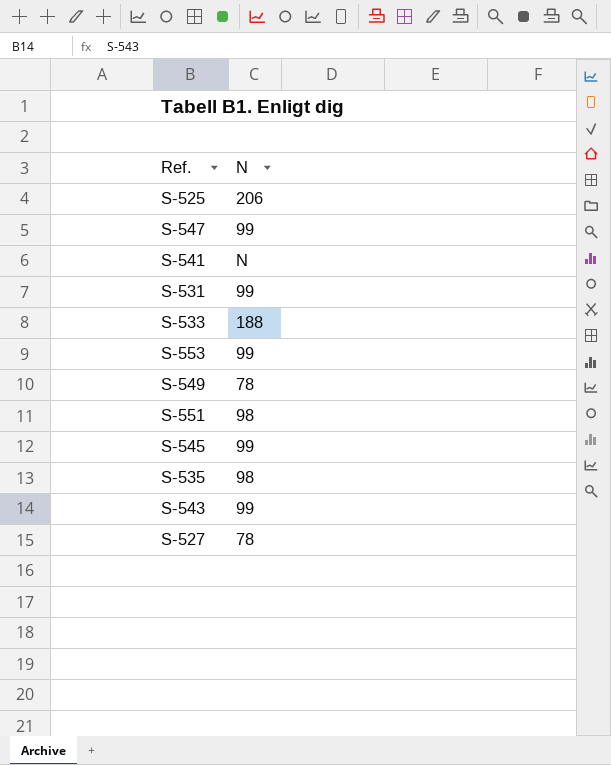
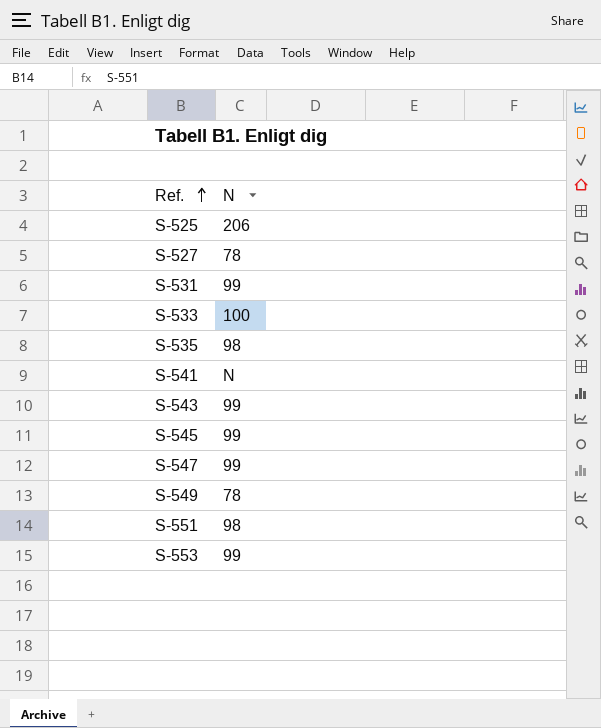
row order: none -> Ref. ascending
S-533 | N: 188 -> 100

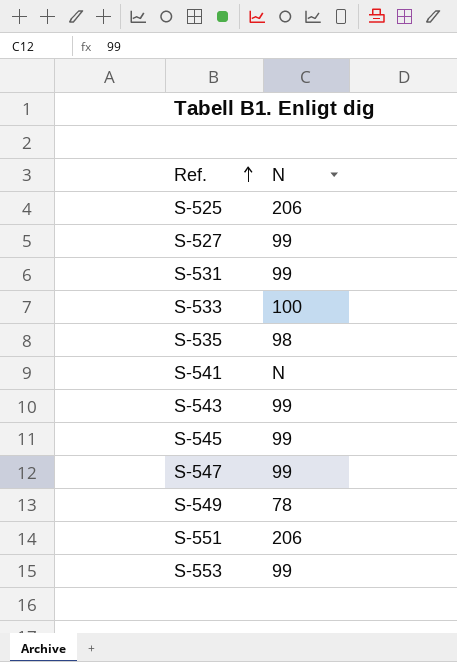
S-527 | N: 78 -> 99
S-551 | N: 98 -> 206

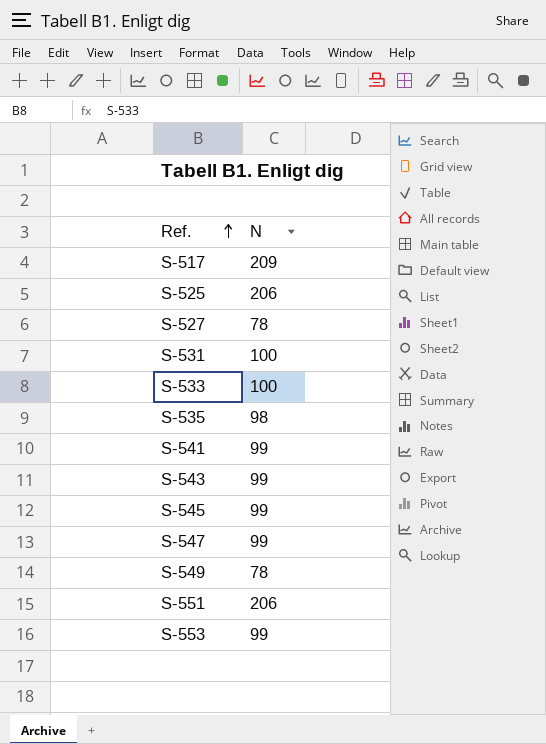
row S-517: none -> 209
S-527 | N: 99 -> 78
S-531 | N: 99 -> 100
S-541 | N: N -> 99

